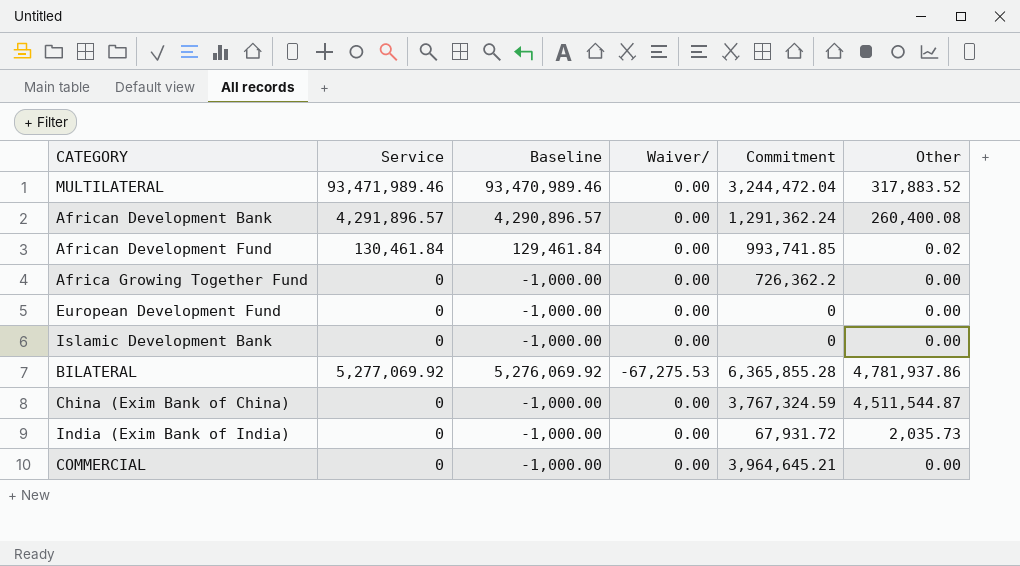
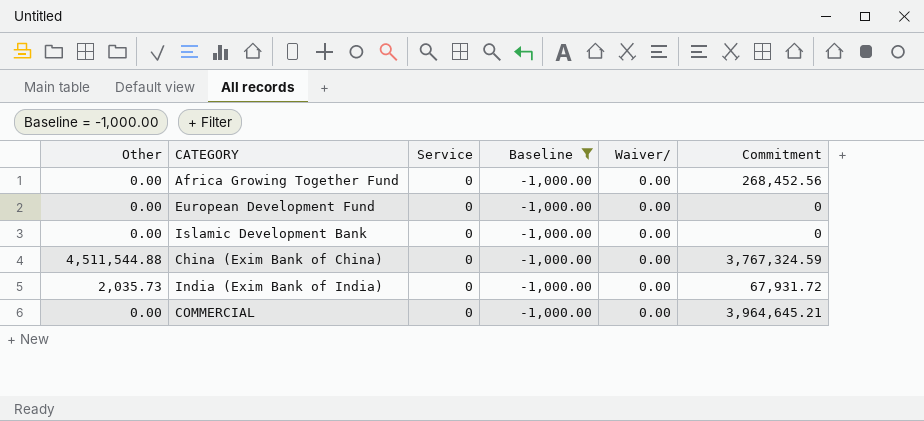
filter: none -> Baseline = -1,000.00
column Other | position: 6 -> 1
Africa Growing Together Fund | Commitment: 726,362.2 -> 268,452.56
China (Exim Bank of China) | Other: 4,511,544.87 -> 4,511,544.88

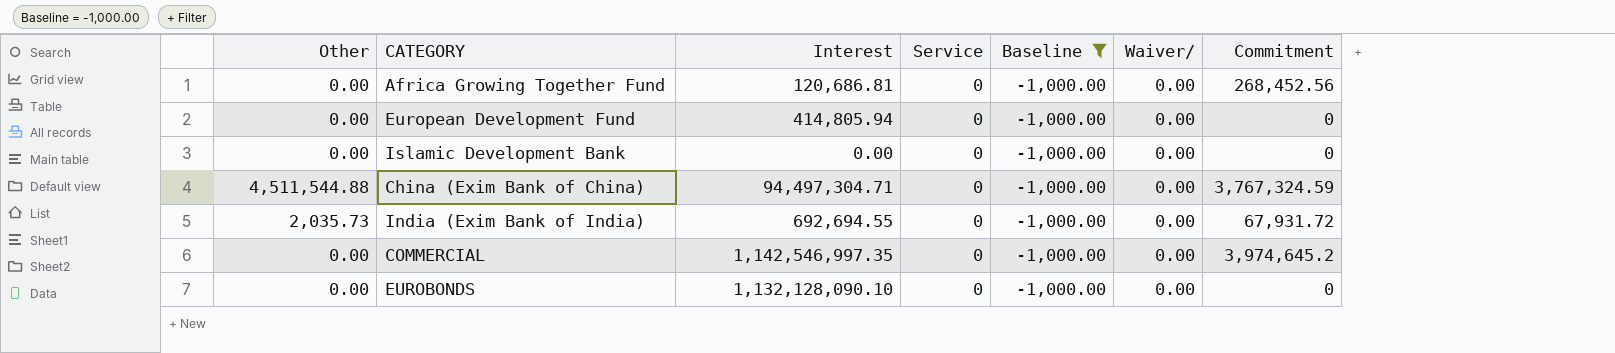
column Interest | position: none -> 3
COMMERCIAL | Commitment: 3,964,645.21 -> 3,974,645.2
row EUROBONDS: none -> 0.00 | 1,132,128,090.10 | 0 | -1,000.00 | 0.00 | 0

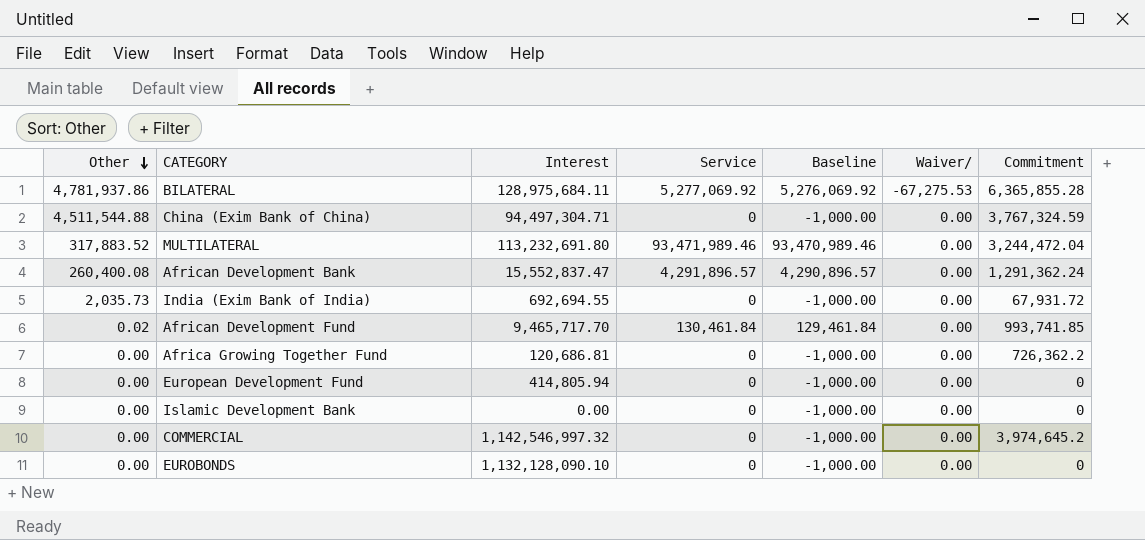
filter: Baseline = -1,000.00 -> none
row order: none -> Other descending
Africa Growing Together Fund | Commitment: 268,452.56 -> 726,362.2
COMMERCIAL | Interest: 1,142,546,997.35 -> 1,142,546,997.32

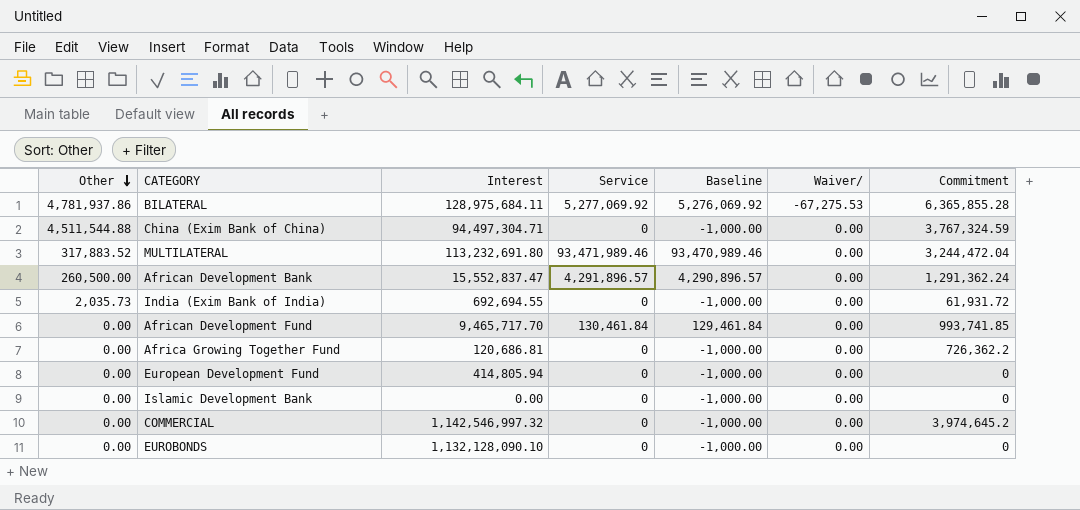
African Development Bank | Other: 260,400.08 -> 260,500.00
India (Exim Bank of India) | Commitment: 67,931.72 -> 61,931.72
African Development Fund | Other: 0.02 -> 0.00

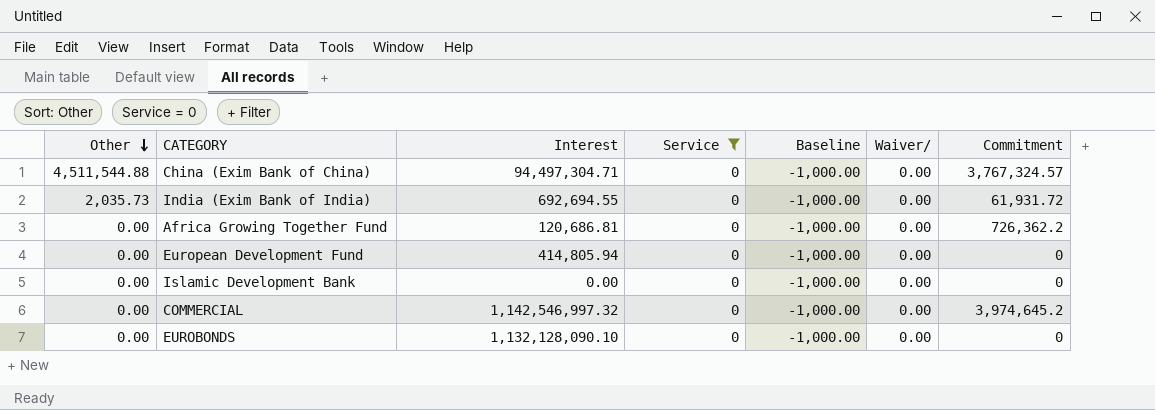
filter: none -> Service = 0
China (Exim Bank of China) | Commitment: 3,767,324.59 -> 3,767,324.57

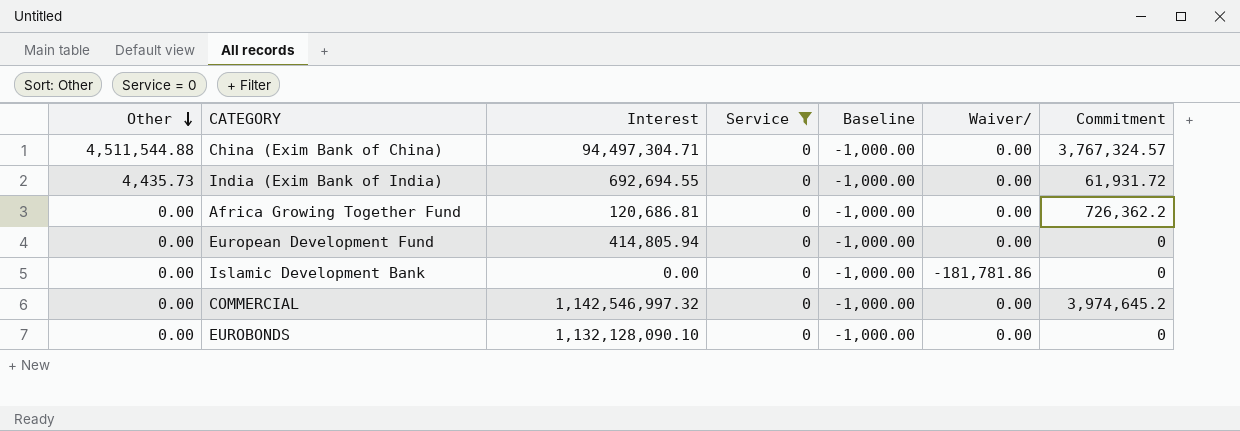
India (Exim Bank of India) | Other: 2,035.73 -> 4,435.73
Islamic Development Bank | Waiver/: 0.00 -> -181,781.86

